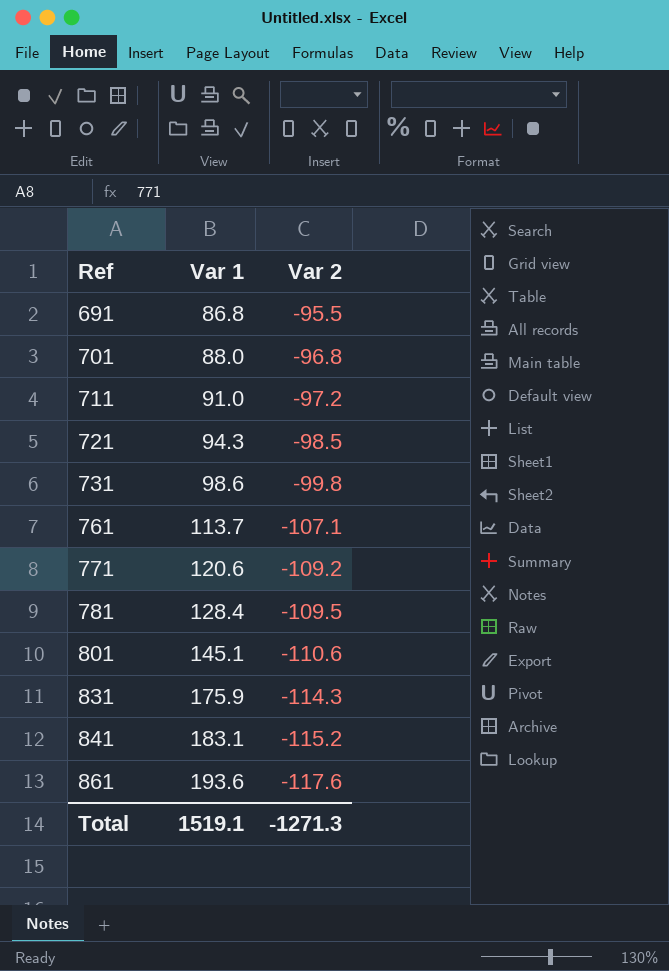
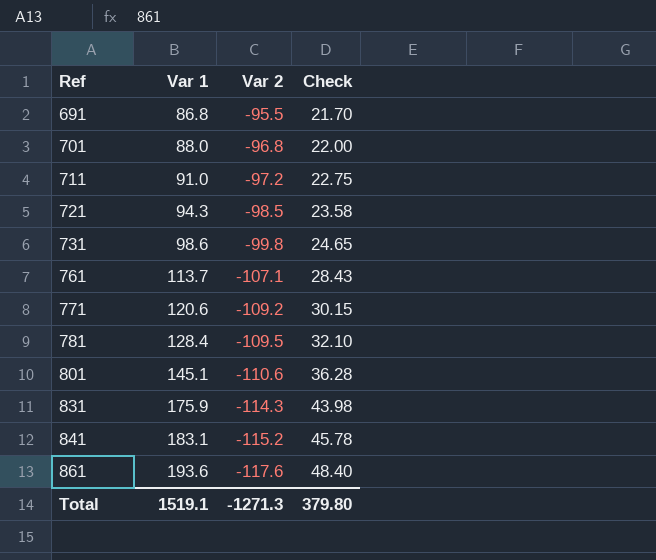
column Check | formula: none -> [Var 1] * 0.25

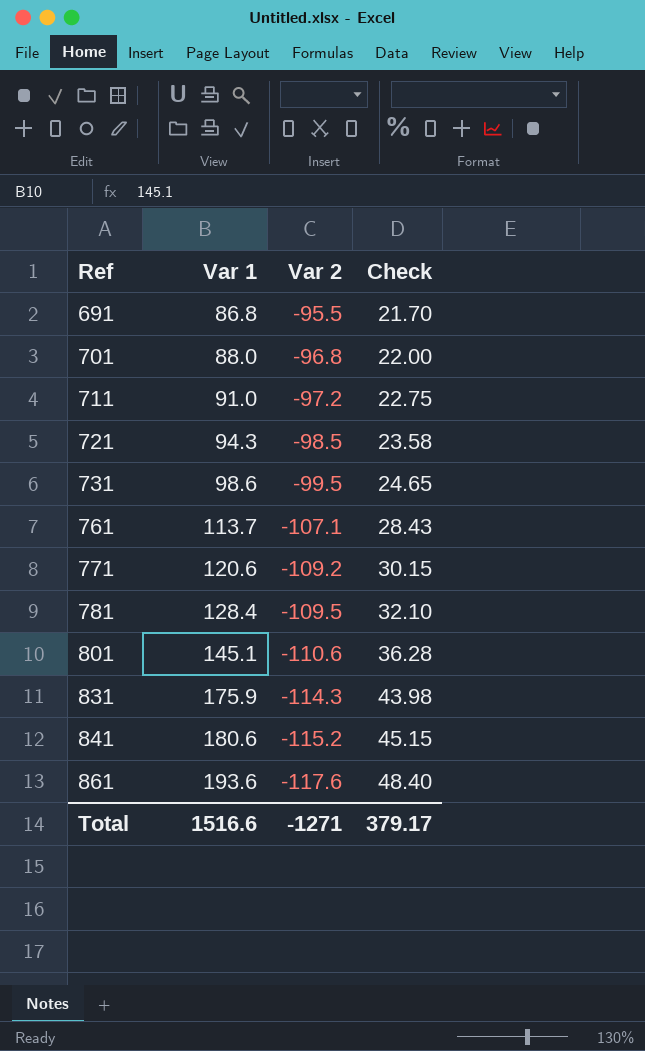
731 | Var 2: -99.8 -> -99.5
841 | Var 1: 183.1 -> 180.6
841 | Check: 45.78 -> 45.15
Total | Var 1: 1519.1 -> 1516.6
Total | Var 2: -1271.3 -> -1271
Total | Check: 379.80 -> 379.17

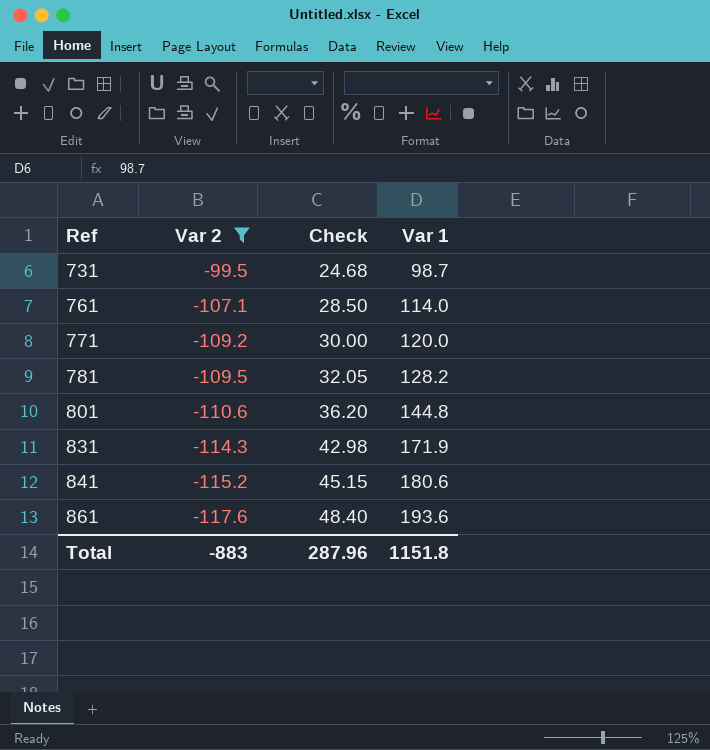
filter: none -> Var 2 <= -99.5
column Var 1 | position: 2 -> 4
731 | Check: 24.65 -> 24.68
731 | Var 1: 98.6 -> 98.7
761 | Check: 28.43 -> 28.50
761 | Var 1: 113.7 -> 114.0
771 | Check: 30.15 -> 30.00
771 | Var 1: 120.6 -> 120.0
781 | Check: 32.10 -> 32.05
781 | Var 1: 128.4 -> 128.2
801 | Check: 36.28 -> 36.20
801 | Var 1: 145.1 -> 144.8
831 | Check: 43.98 -> 42.98
831 | Var 1: 175.9 -> 171.9
Total | Var 2: -1271 -> -883
Total | Check: 379.17 -> 287.96
Total | Var 1: 1516.6 -> 1151.8

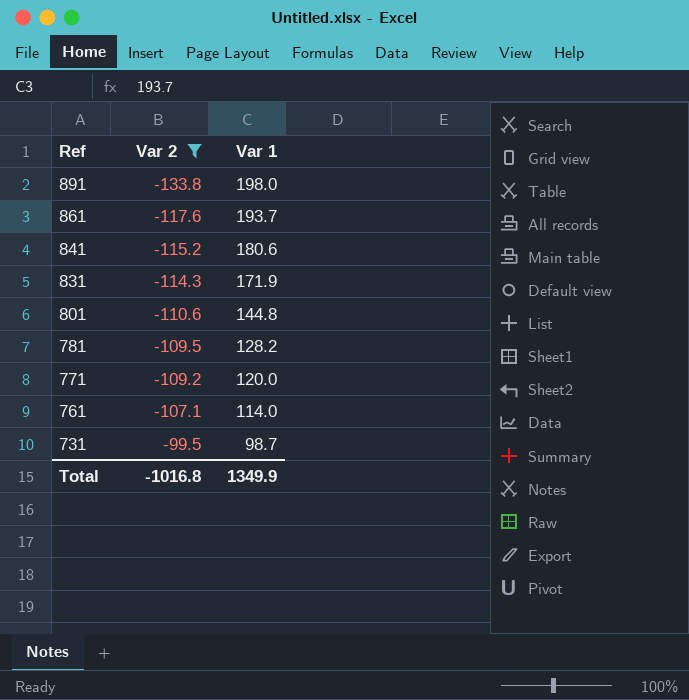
row order: Ref ascending -> Ref descending
column Check | formula: [Var 1] * 0.25 -> none
row 891: none -> -133.8 | 198.0
861 | Var 1: 193.6 -> 193.7
Total | Var 2: -883 -> -1016.8
Total | Var 1: 1151.8 -> 1349.9

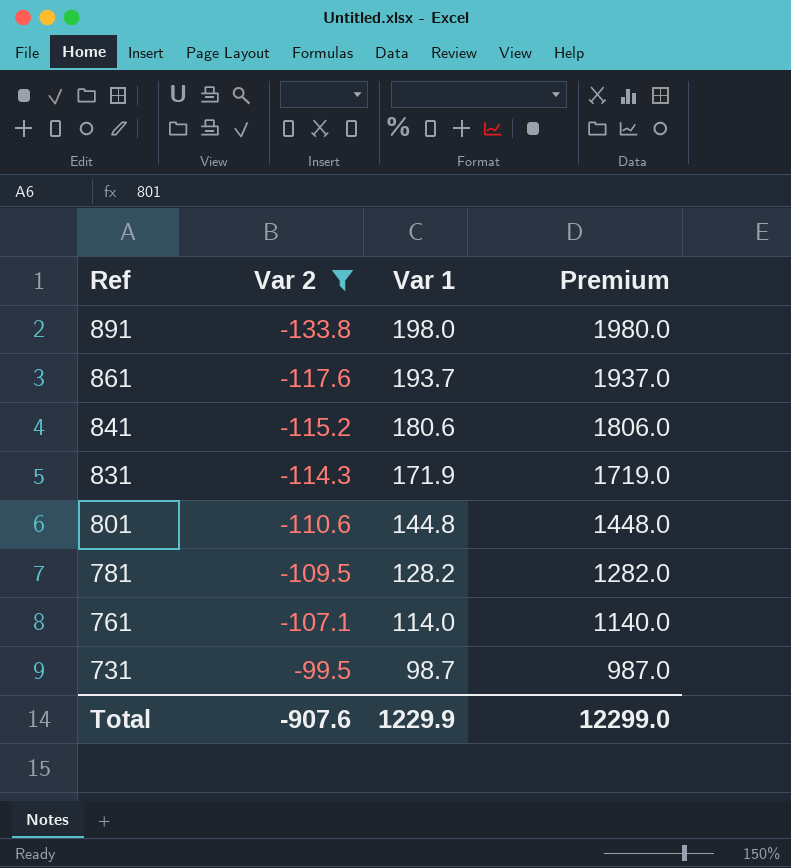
column Premium | formula: none -> [Var 1] * 10
row 771: -109.2 | 120.0 -> none
Total | Var 2: -1016.8 -> -907.6
Total | Var 1: 1349.9 -> 1229.9

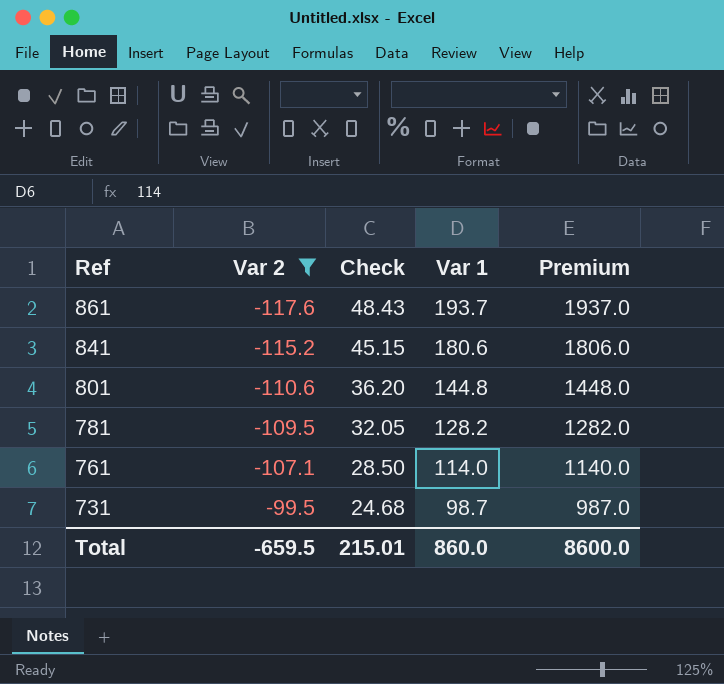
column Check | formula: none -> [Var 1] * 0.25
row 891: -133.8 | 198.0 | 1980.0 -> none
row 831: -114.3 | 171.9 | 1719.0 -> none
Total | Var 2: -907.6 -> -659.5
Total | Var 1: 1229.9 -> 860.0
Total | Premium: 12299.0 -> 8600.0

